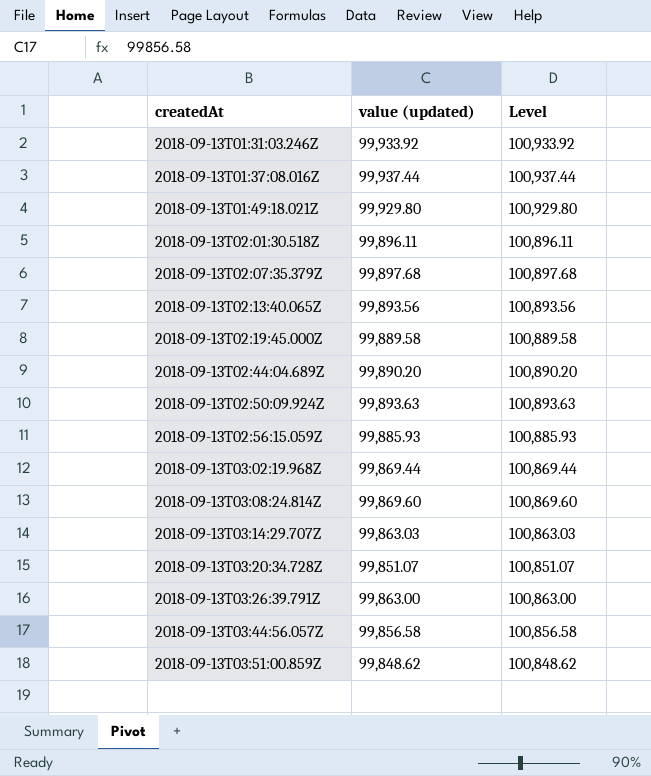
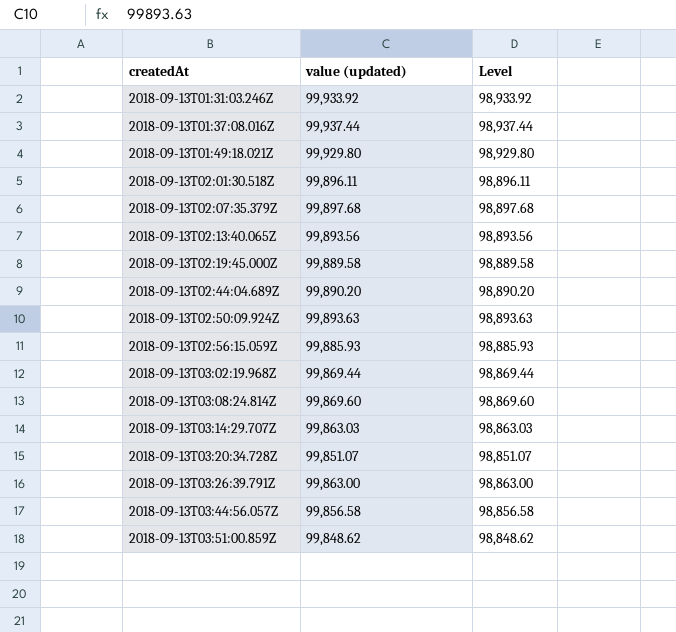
column Level | formula: [value (updated)] + 1000 -> [value (updated)] - 1000

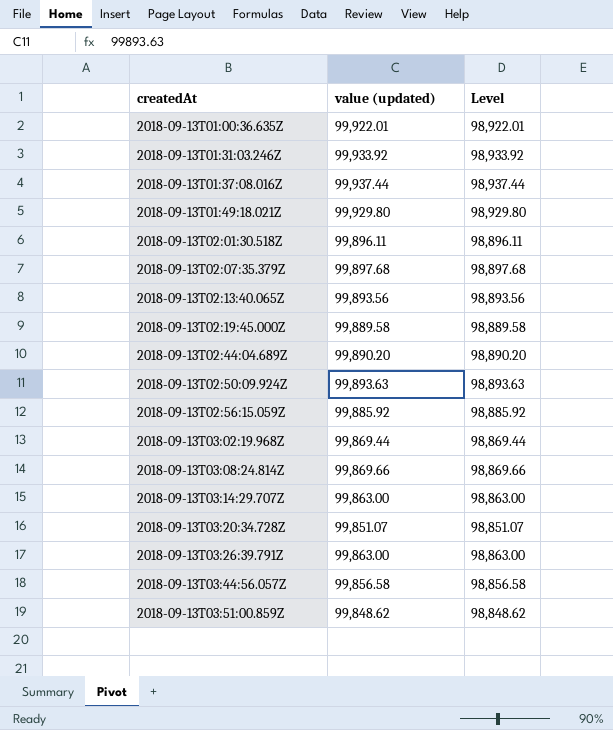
row 2018-09-13T01:00:36.635Z: none -> 99,922.01 | 98,922.01
2018-09-13T02:56:15.059Z | value (updated): 99,885.93 -> 99,885.92
2018-09-13T02:56:15.059Z | Level: 98,885.93 -> 98,885.92
2018-09-13T03:08:24.814Z | value (updated): 99,869.60 -> 99,869.66
2018-09-13T03:08:24.814Z | Level: 98,869.60 -> 98,869.66
2018-09-13T03:14:29.707Z | value (updated): 99,863.03 -> 99,863.00
2018-09-13T03:14:29.707Z | Level: 98,863.03 -> 98,863.00

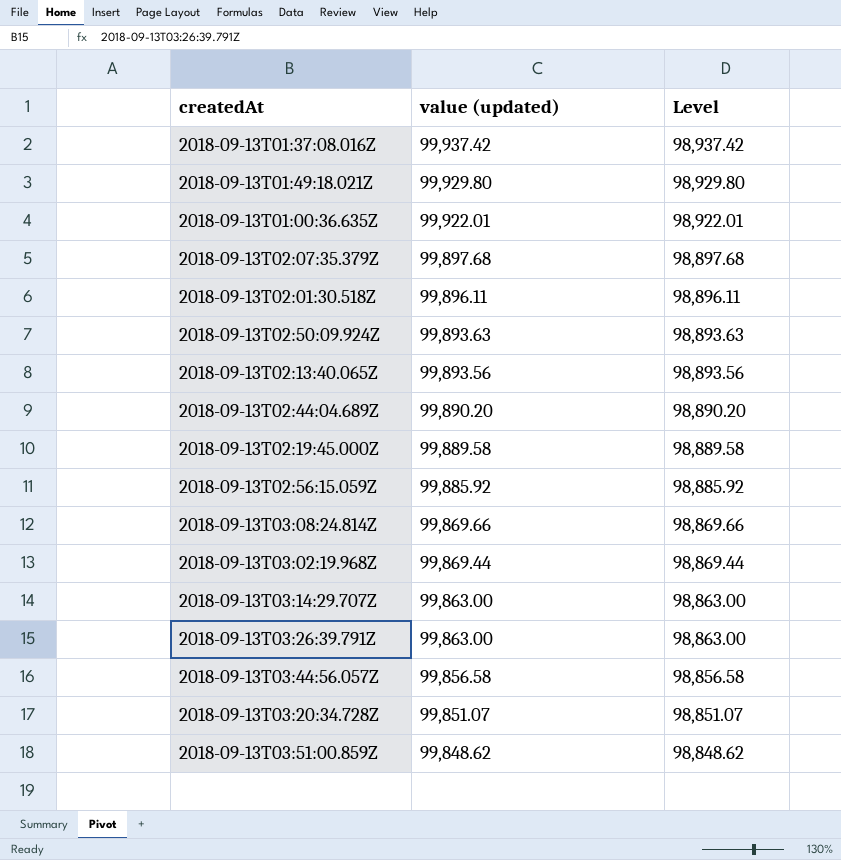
row order: createdAt ascending -> value (updated) descending
row 2018-09-13T01:31:03.246Z: 99,933.92 | 98,933.92 -> none
2018-09-13T01:37:08.016Z | value (updated): 99,937.44 -> 99,937.42
2018-09-13T01:37:08.016Z | Level: 98,937.44 -> 98,937.42

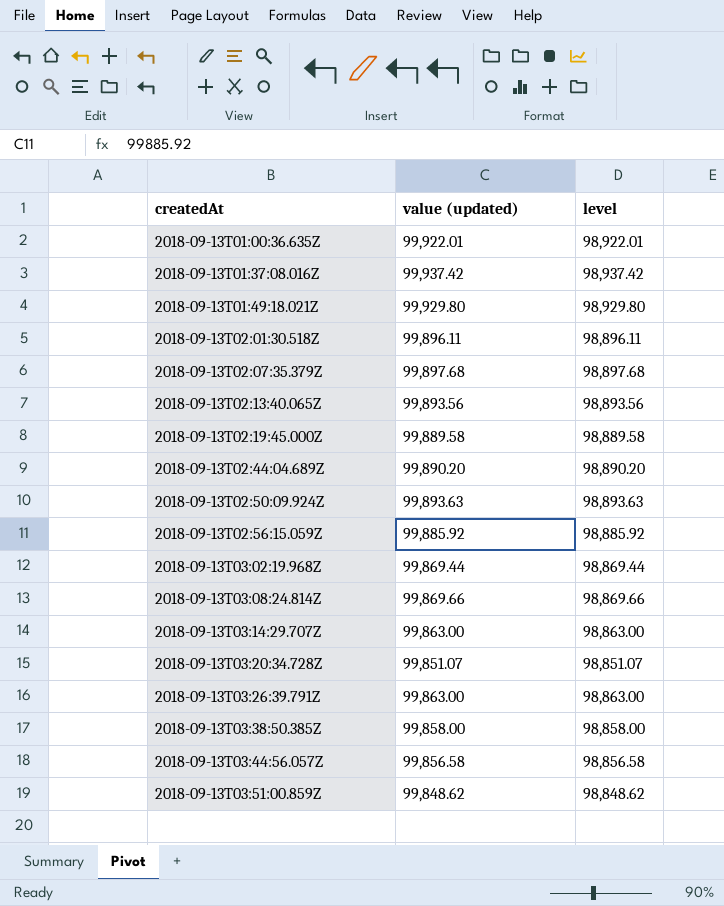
row order: value (updated) descending -> createdAt ascending
column name: Level -> level
row 2018-09-13T03:38:50.385Z: none -> 99,858.00 | 98,858.00

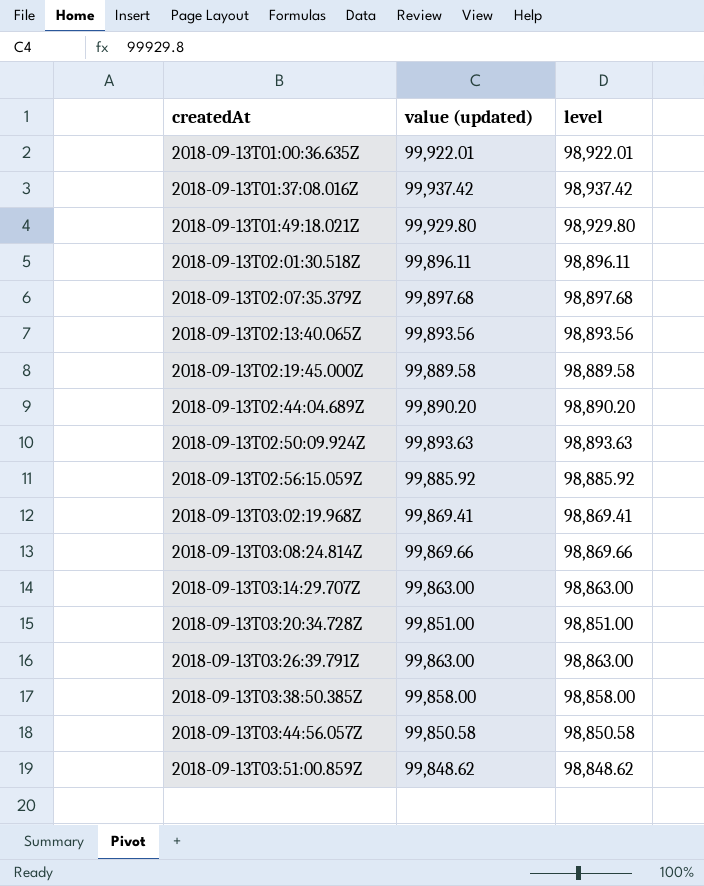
2018-09-13T03:02:19.968Z | value (updated): 99,869.44 -> 99,869.41
2018-09-13T03:02:19.968Z | level: 98,869.44 -> 98,869.41
2018-09-13T03:20:34.728Z | value (updated): 99,851.07 -> 99,851.00
2018-09-13T03:20:34.728Z | level: 98,851.07 -> 98,851.00
2018-09-13T03:44:56.057Z | value (updated): 99,856.58 -> 99,850.58
2018-09-13T03:44:56.057Z | level: 98,856.58 -> 98,850.58

